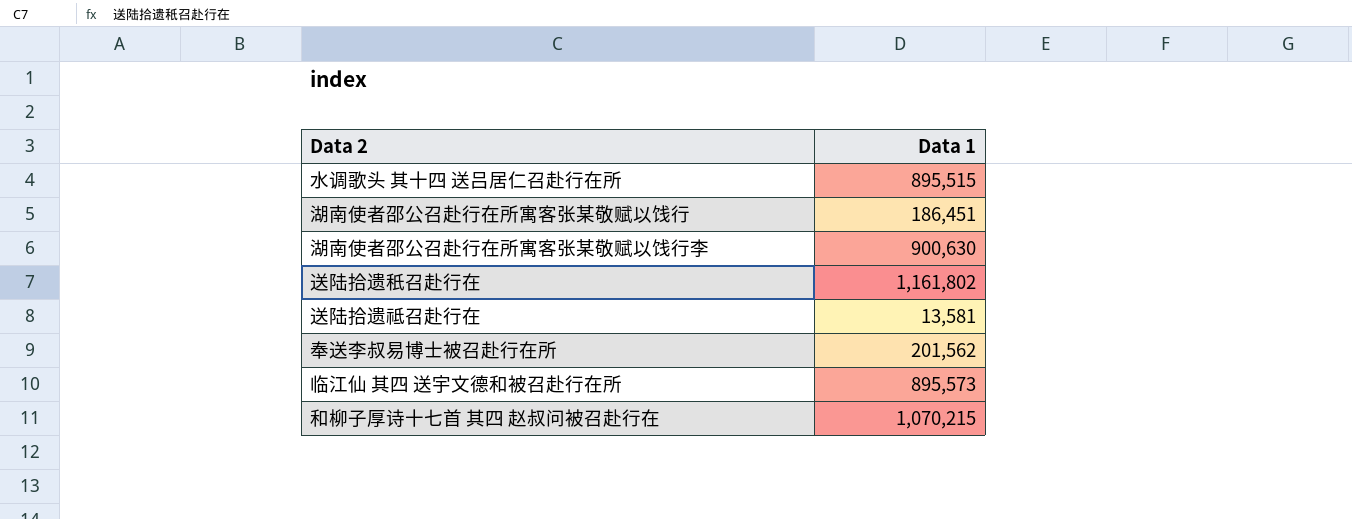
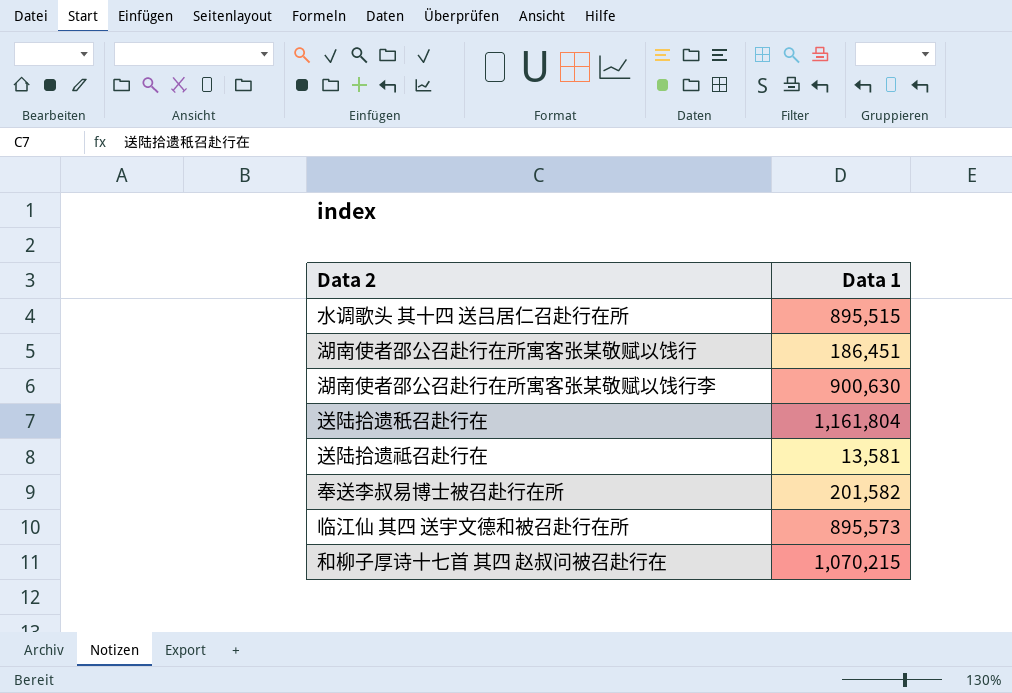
送陆拾遗秖召赴行在 | Data 1: 1,161,802 -> 1,161,804
奉送李叔易博士被召赴行在所 | Data 1: 201,562 -> 201,582

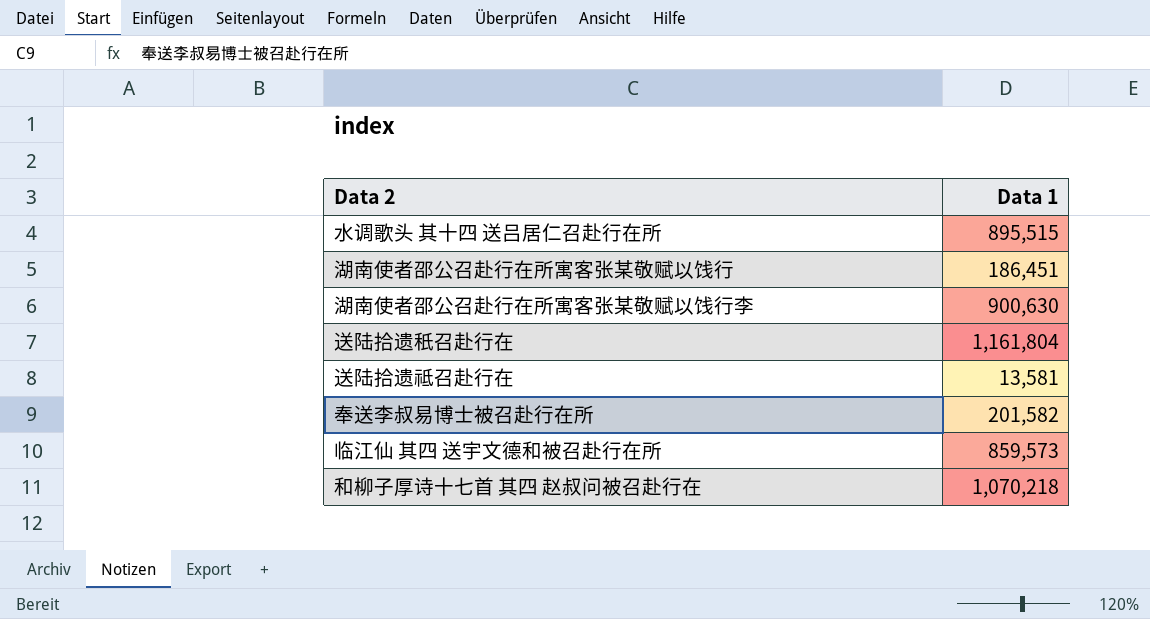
临江仙 其四 送宇文德和被召赴行在所 | Data 1: 895,573 -> 859,573
和柳子厚诗十七首 其四 赵叔问被召赴行在 | Data 1: 1,070,215 -> 1,070,218

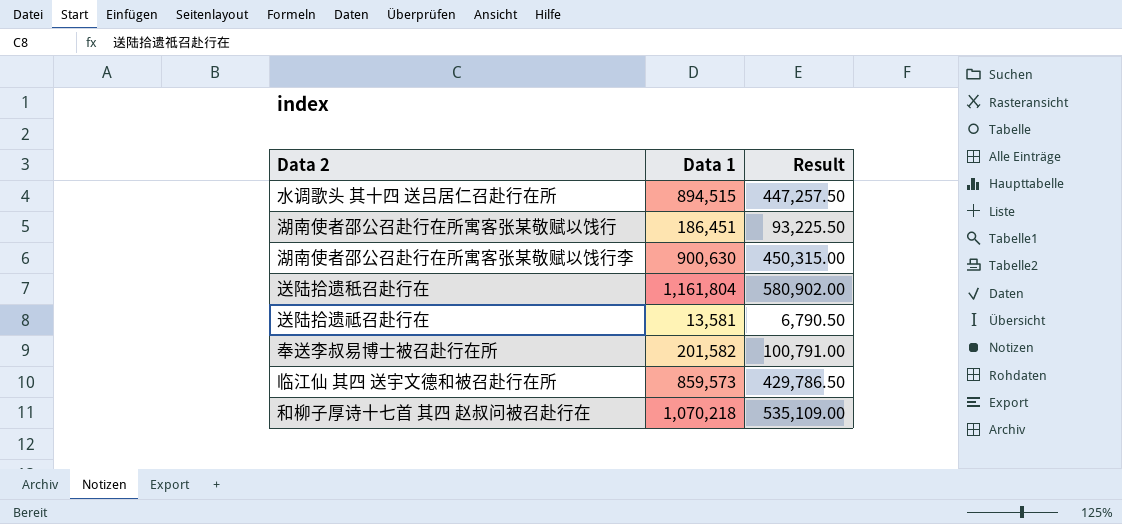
column Result | formula: none -> [Data 1] * 0.5
水调歌头 其十四 送吕居仁召赴行在所 | Data 1: 895,515 -> 894,515

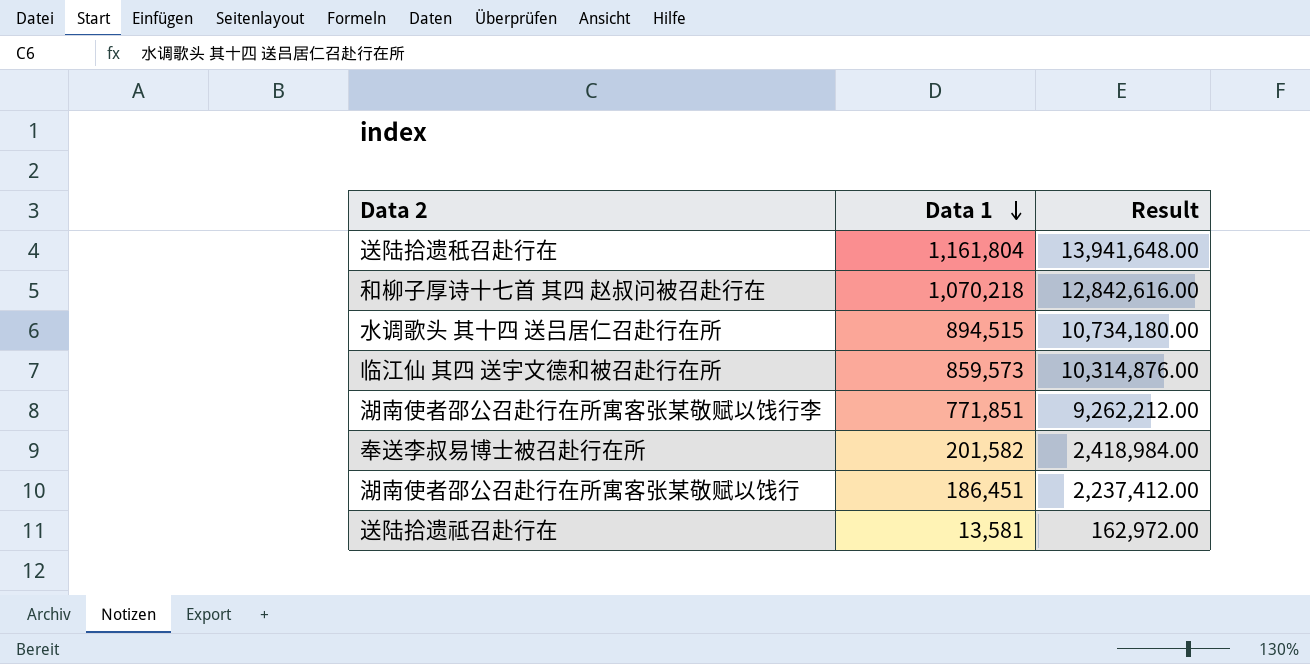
row order: none -> Data 1 descending
column Result | formula: [Data 1] * 0.5 -> [Data 1] * 12
湖南使者邵公召赴行在所寓客张某敬赋以饯行李 | Data 1: 900,630 -> 771,851

